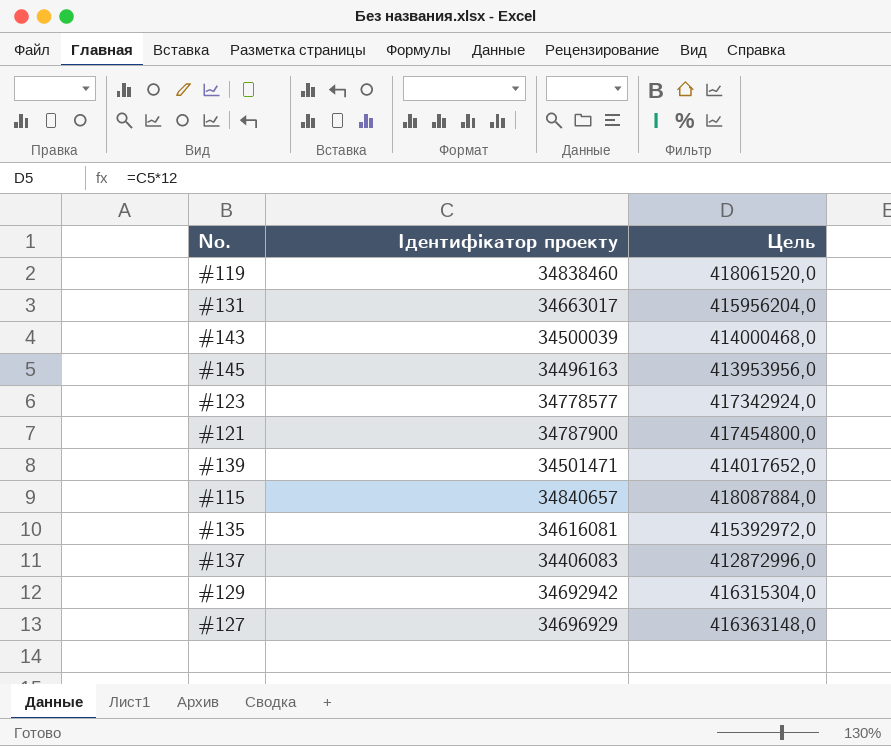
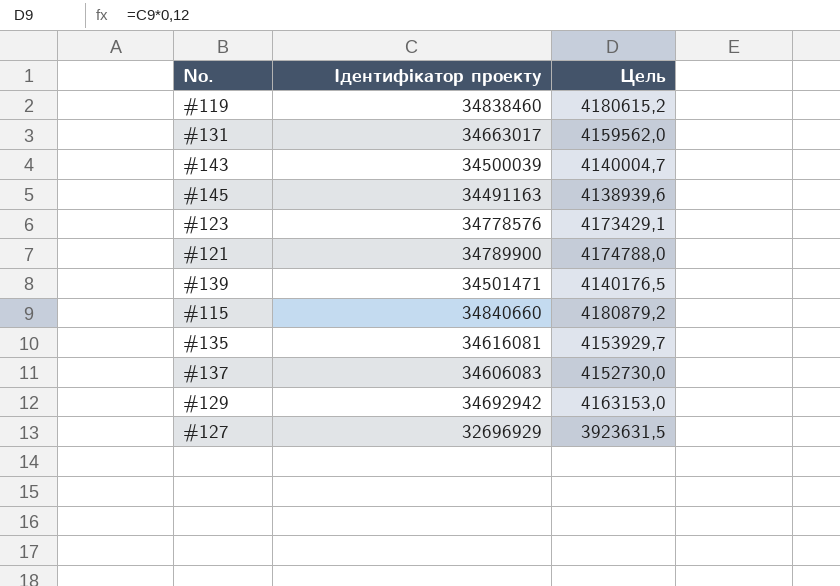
column Цель | formula: [Ідентифікатор проекту] * 12 -> [Ідентифікатор проекту] * 0,12
#145 | Ідентифікатор проекту: 34496163 -> 34491163
#123 | Ідентифікатор проекту: 34778577 -> 34778576
#121 | Ідентифікатор проекту: 34787900 -> 34789900
#115 | Ідентифікатор проекту: 34840657 -> 34840660
#137 | Ідентифікатор проекту: 34406083 -> 34606083
#127 | Ідентифікатор проекту: 34696929 -> 32696929

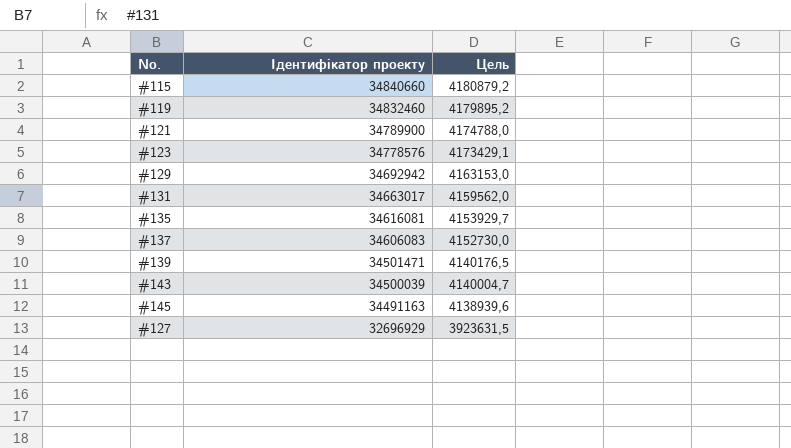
row order: none -> Ідентифікатор проекту descending
#119 | Ідентифікатор проекту: 34838460 -> 34832460
#119 | Цель: 4180615,2 -> 4179895,2

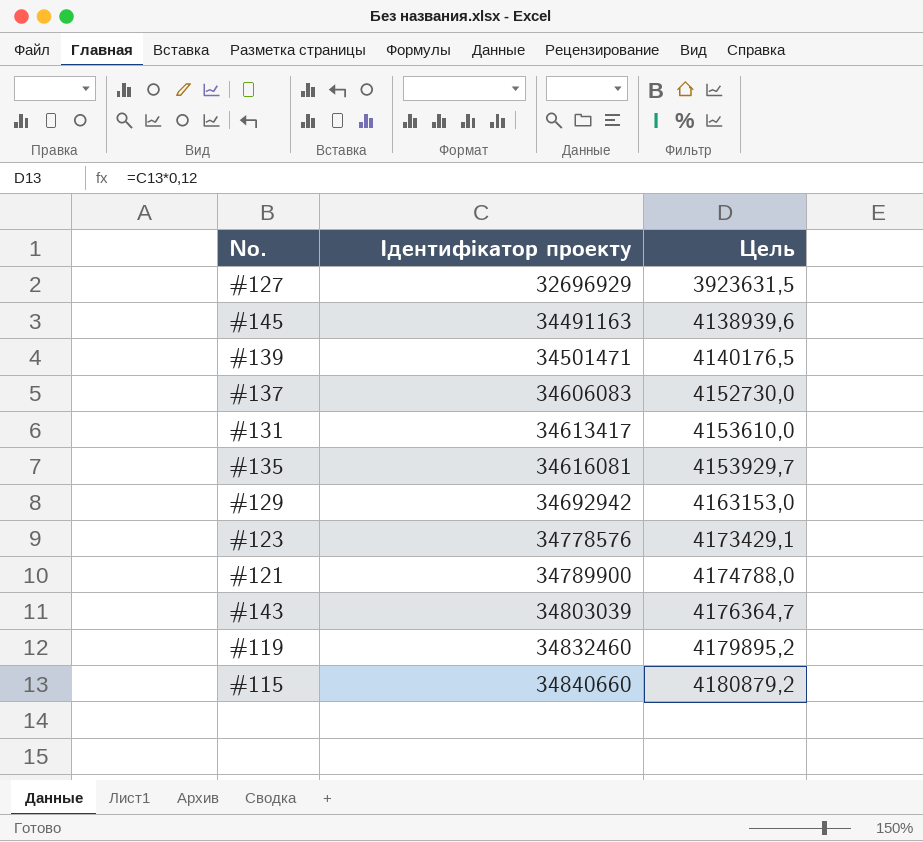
row order: Ідентифікатор проекту descending -> Ідентифікатор проекту ascending
#131 | Ідентифікатор проекту: 34663017 -> 34613417
#131 | Цель: 4159562,0 -> 4153610,0
#143 | Ідентифікатор проекту: 34500039 -> 34803039
#143 | Цель: 4140004,7 -> 4176364,7

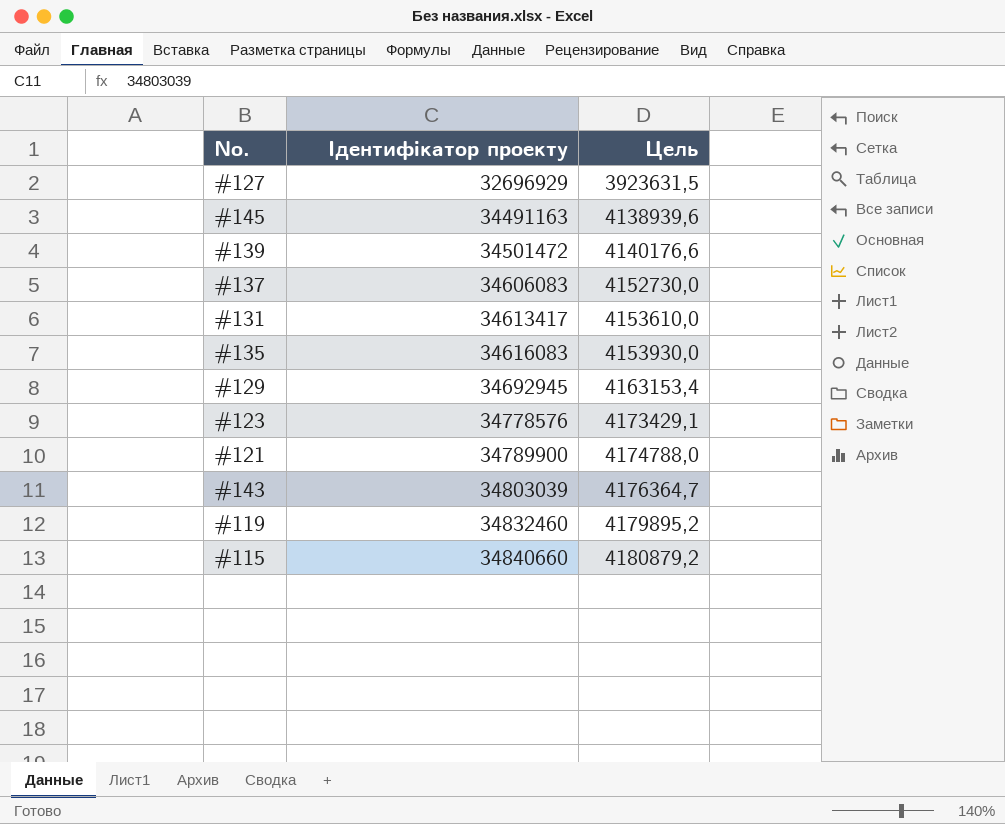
#139 | Ідентифікатор проекту: 34501471 -> 34501472
#139 | Цель: 4140176,5 -> 4140176,6
#135 | Ідентифікатор проекту: 34616081 -> 34616083
#135 | Цель: 4153929,7 -> 4153930,0
#129 | Ідентифікатор проекту: 34692942 -> 34692945
#129 | Цель: 4163153,0 -> 4163153,4

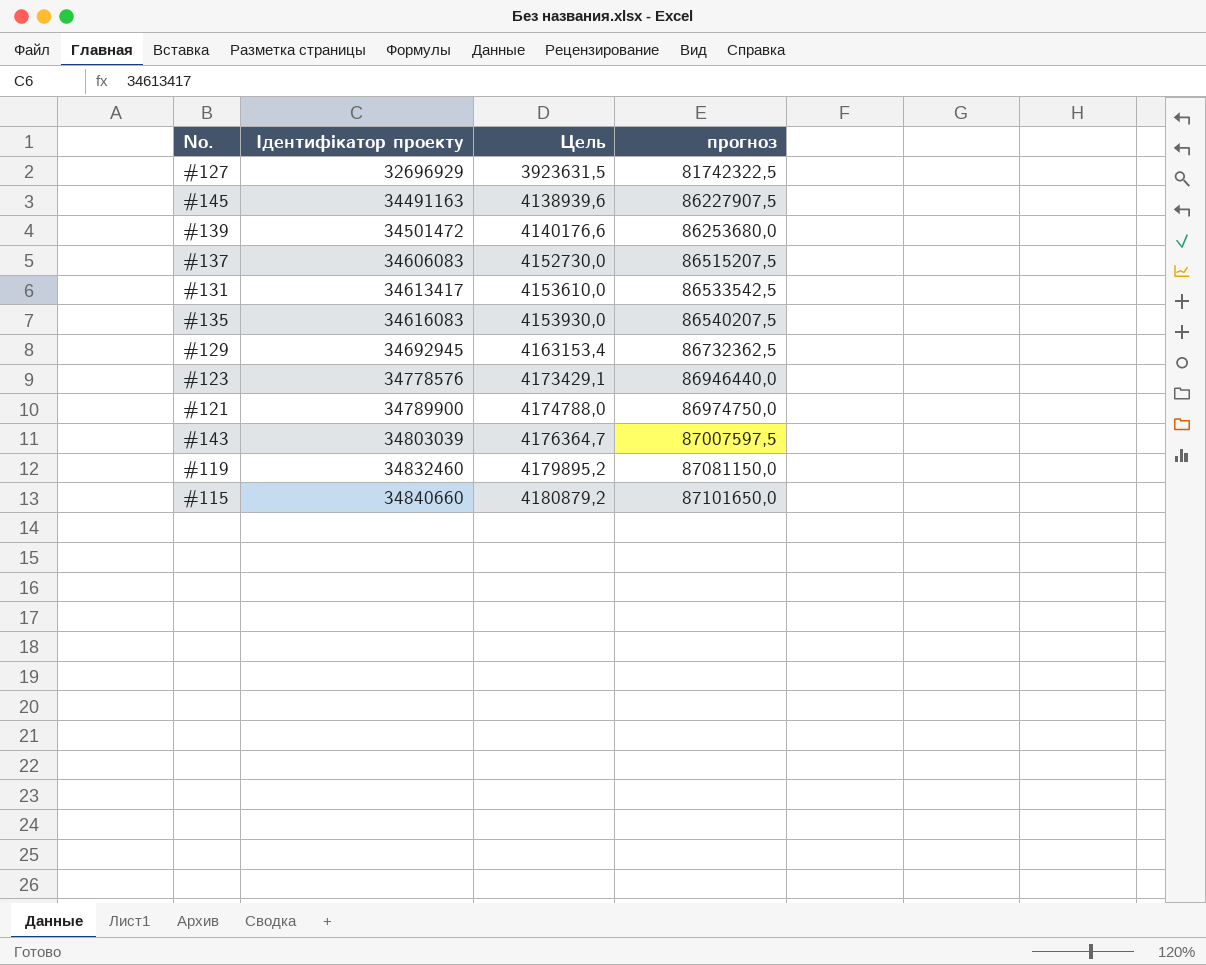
column прогноз | formula: none -> [Ідентифікатор проекту] * 2,5

